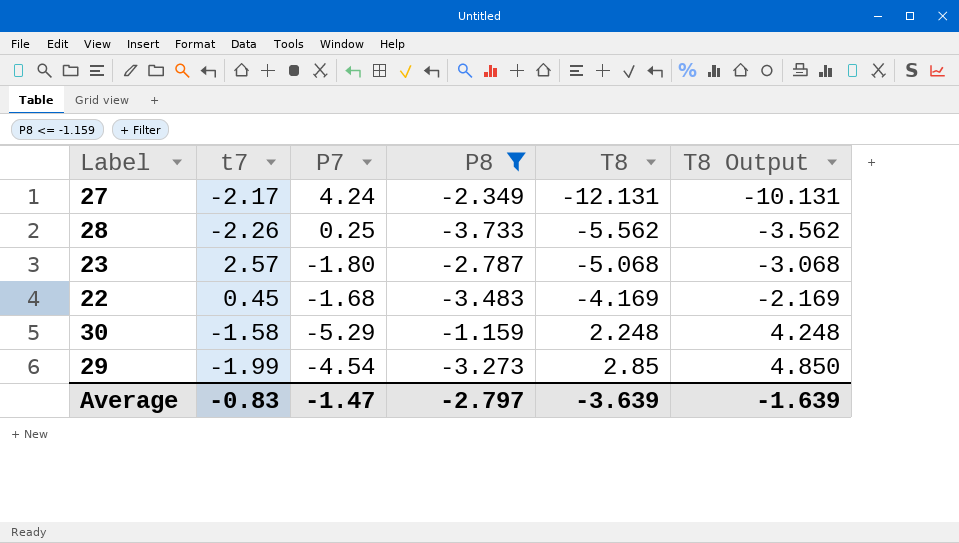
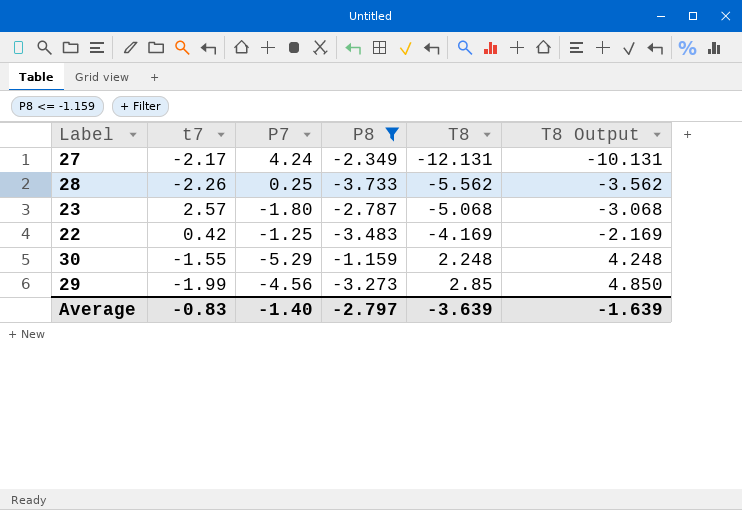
22 | t7: 0.45 -> 0.42
22 | P7: -1.68 -> -1.25
30 | t7: -1.58 -> -1.55
29 | P7: -4.54 -> -4.56
Average | P7: -1.47 -> -1.40

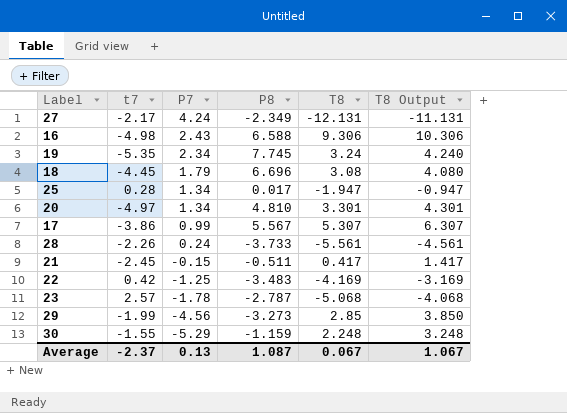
filter: P8 <= -1.159 -> none
row order: T8 ascending -> P7 descending
column T8 Output | formula: [T8] + 2 -> [T8] + 1
28 | P7: 0.25 -> 0.24
28 | T8: -5.562 -> -5.561
23 | P7: -1.80 -> -1.78
Average | t7: -0.83 -> -2.37
Average | P7: -1.40 -> 0.13
Average | P8: -2.797 -> 1.087
Average | T8: -3.639 -> 0.067
Average | T8 Output: -1.639 -> 1.067

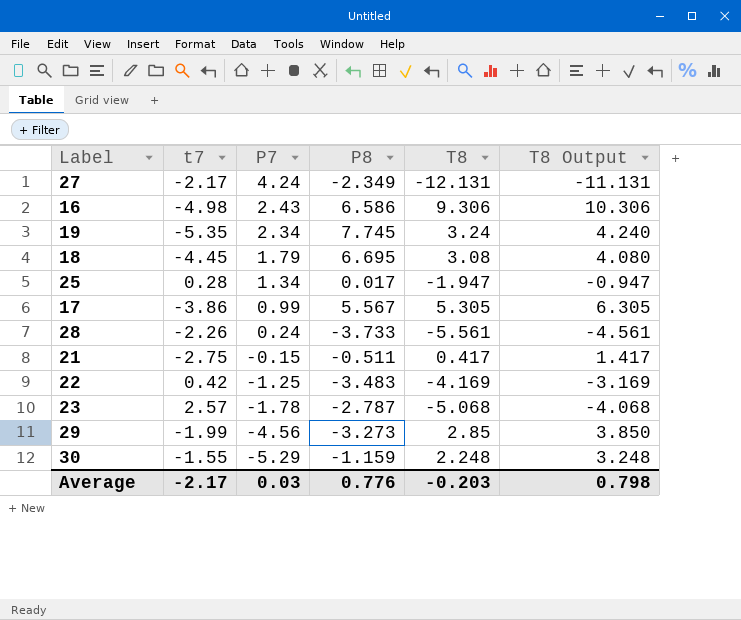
row 20: -4.97 | 1.34 | 4.810 | 3.301 | 4.301 -> none
16 | P8: 6.588 -> 6.586
18 | P8: 6.696 -> 6.695
17 | T8: 5.307 -> 5.305
17 | T8 Output: 6.307 -> 6.305
21 | t7: -2.45 -> -2.75
Average | t7: -2.37 -> -2.17
Average | P7: 0.13 -> 0.03
Average | P8: 1.087 -> 0.776
Average | T8: 0.067 -> -0.203
Average | T8 Output: 1.067 -> 0.798

